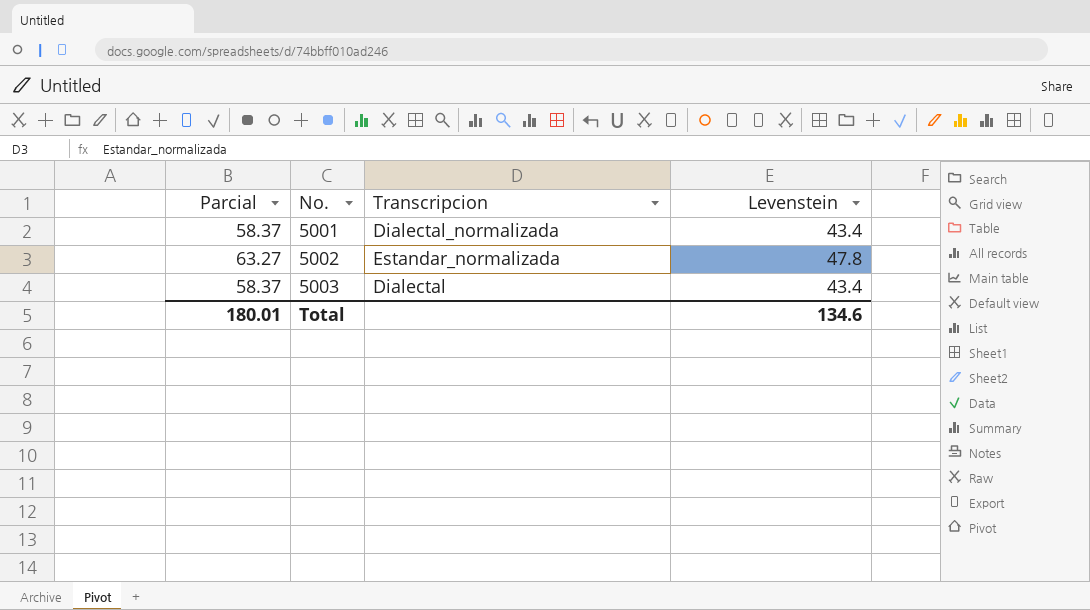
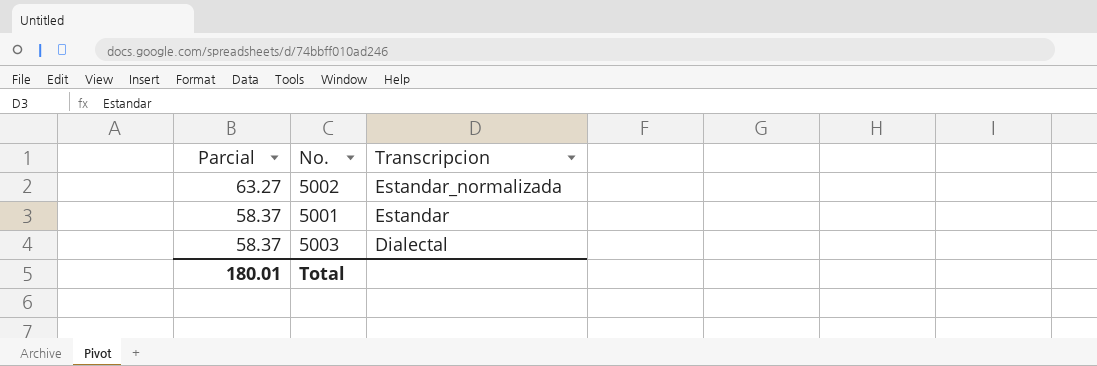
row order: No. ascending -> Parcial descending
column Levenstein | position: 4 -> none
5001 | Transcripcion: Dialectal_normalizada -> Estandar

